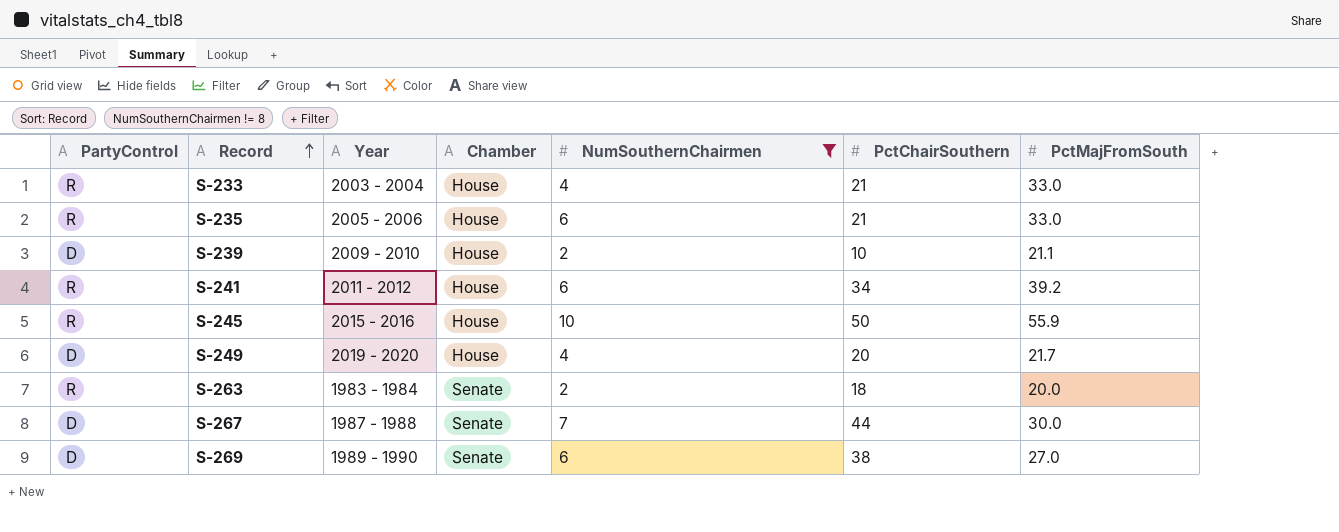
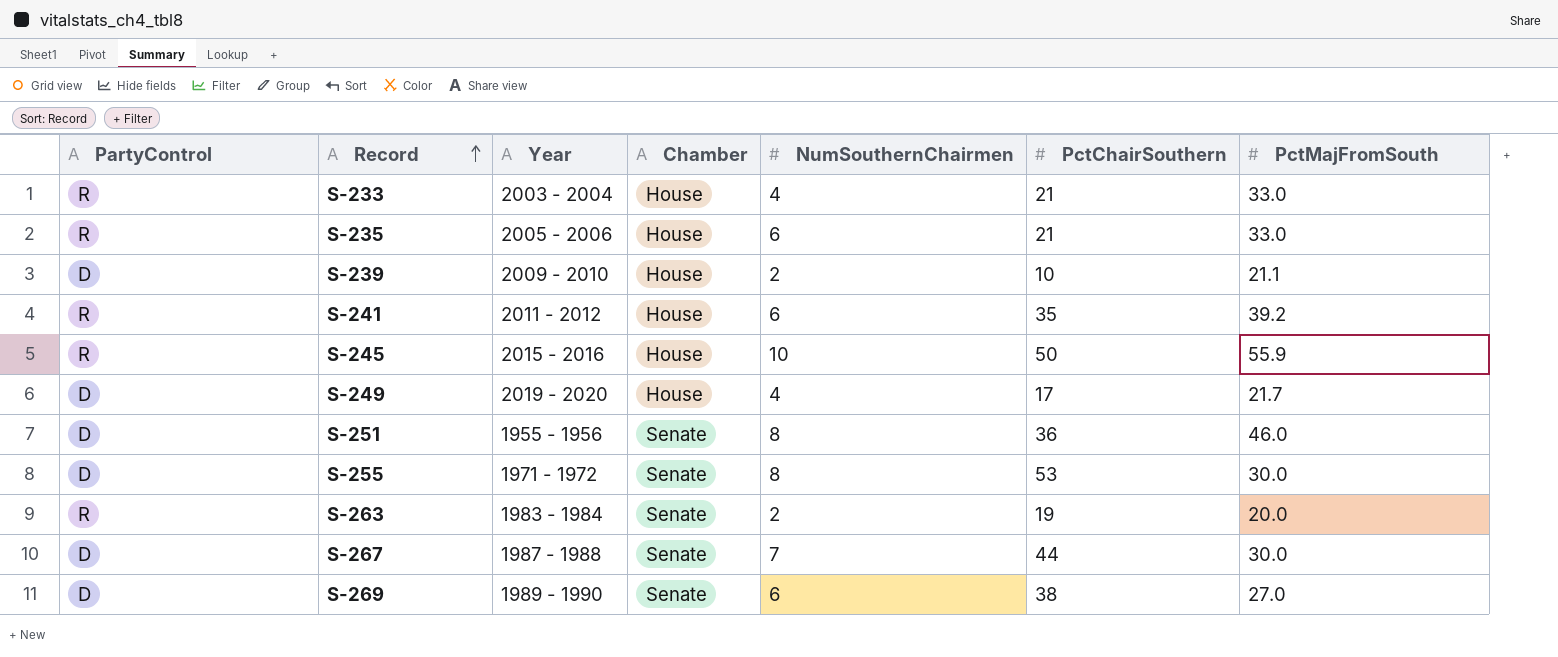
filter: NumSouthernChairmen != 8 -> none
S-241 | PctChairSouthern: 34 -> 35
S-249 | PctChairSouthern: 20 -> 17
S-263 | PctChairSouthern: 18 -> 19

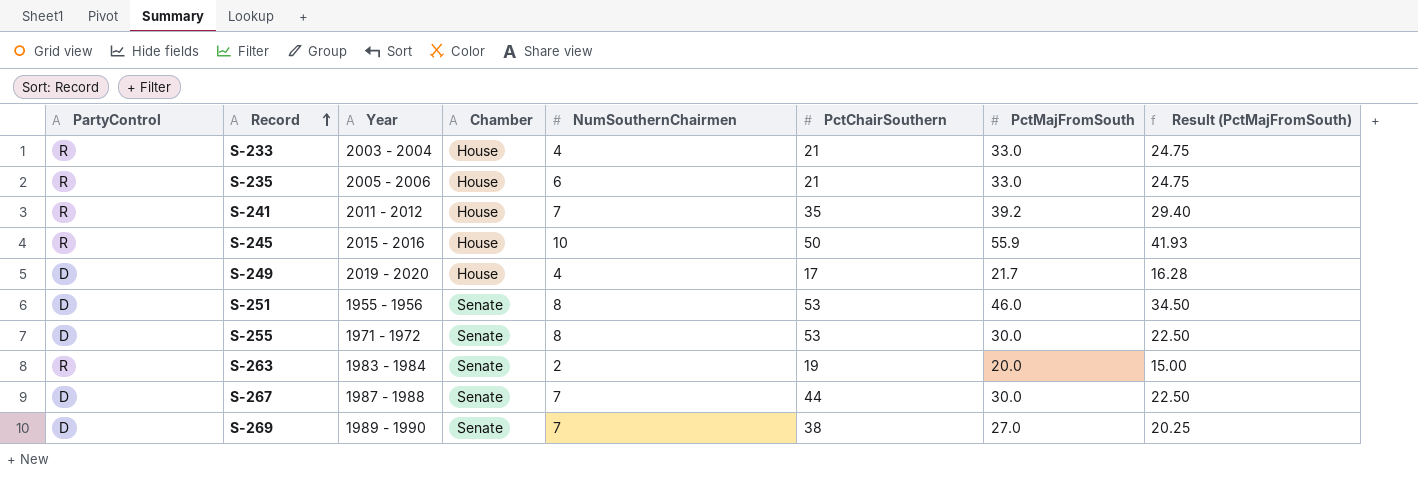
column Result (PctMajFromSouth) | formula: none -> [PctMajFromSouth] * 0.75
row S-239: D | 2009 - 2010 | House | 2 | 10 | 21.1 -> none
S-241 | NumSouthernChairmen: 6 -> 7
S-251 | PctChairSouthern: 36 -> 53
S-269 | NumSouthernChairmen: 6 -> 7

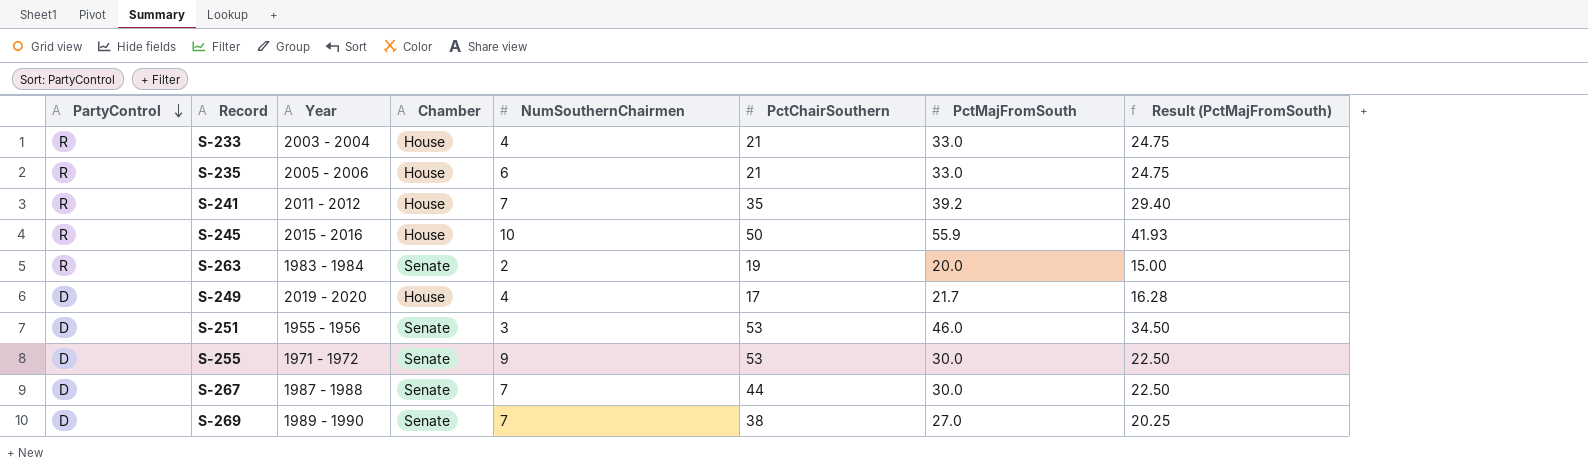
row order: Record ascending -> PartyControl descending
S-251 | NumSouthernChairmen: 8 -> 3
S-255 | NumSouthernChairmen: 8 -> 9

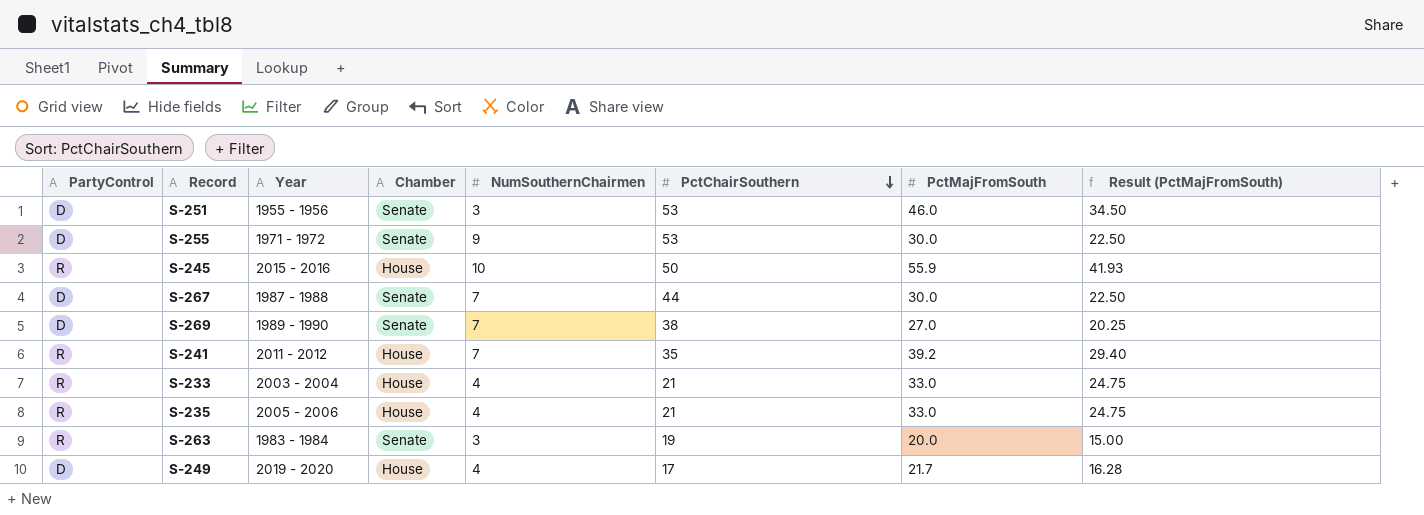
row order: PartyControl descending -> PctChairSouthern descending
S-235 | NumSouthernChairmen: 6 -> 4
S-263 | NumSouthernChairmen: 2 -> 3

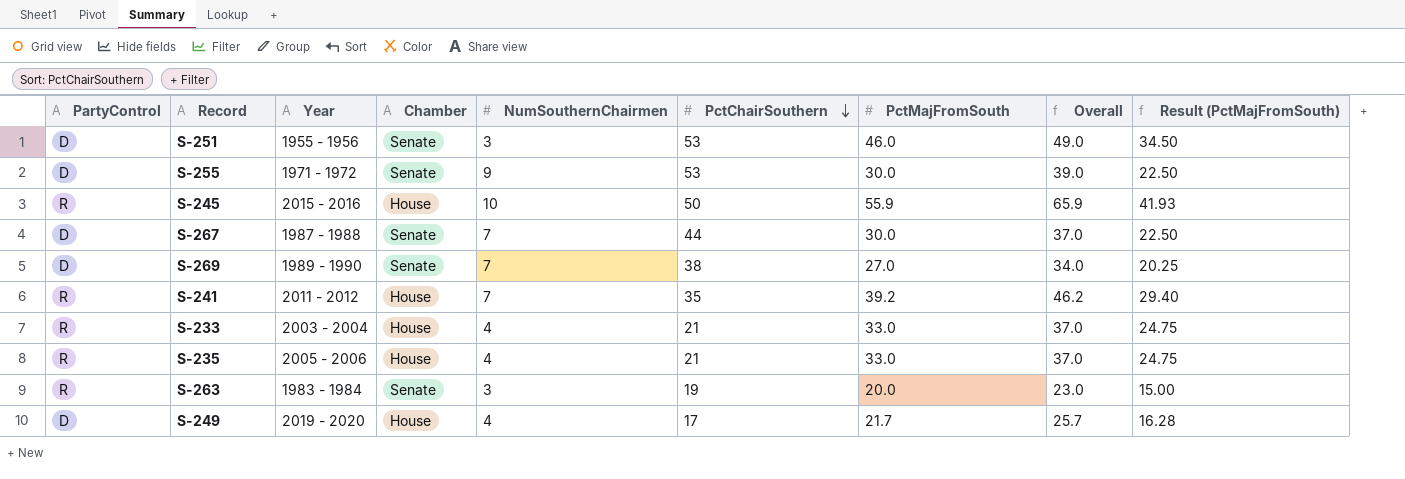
column Overall | formula: none -> [NumSouthernChairmen] + [PctMajFromSouth]

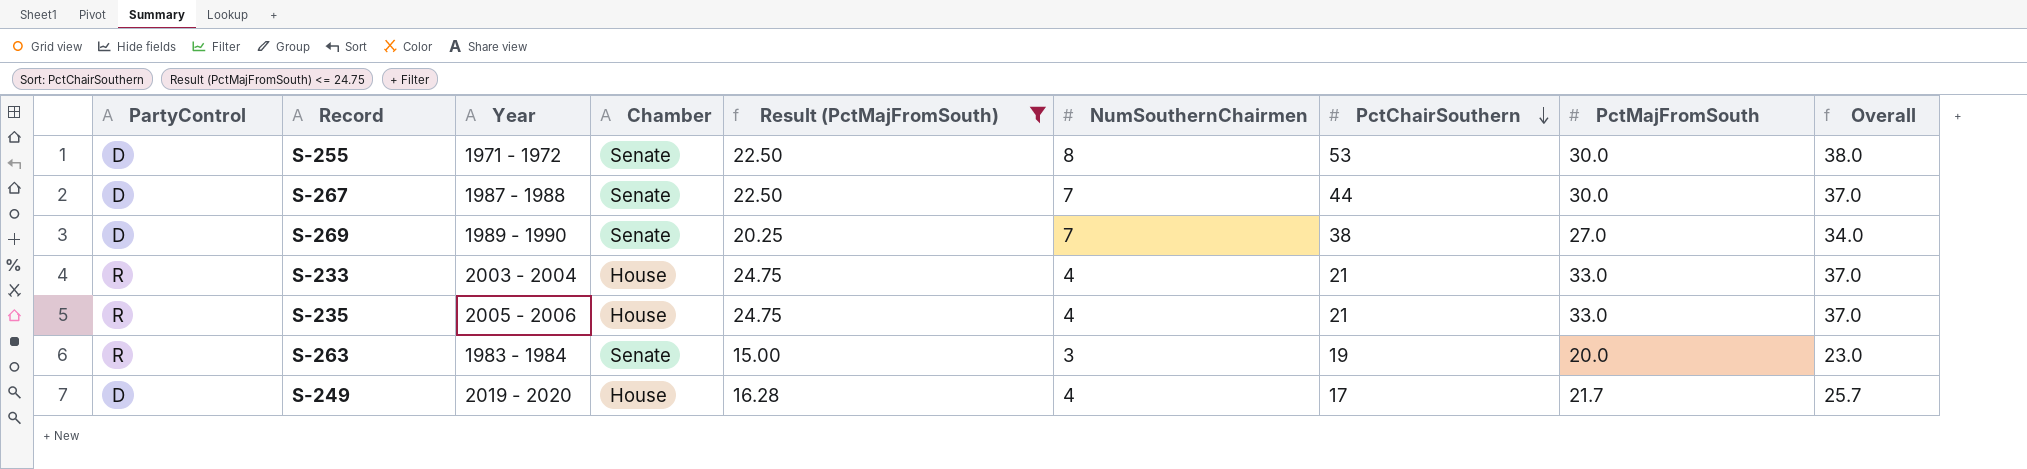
filter: none -> Result (PctMajFromSouth) <= 24.75
column Result (PctMajFromSouth) | position: 9 -> 5
S-255 | NumSouthernChairmen: 9 -> 8
S-255 | Overall: 39.0 -> 38.0

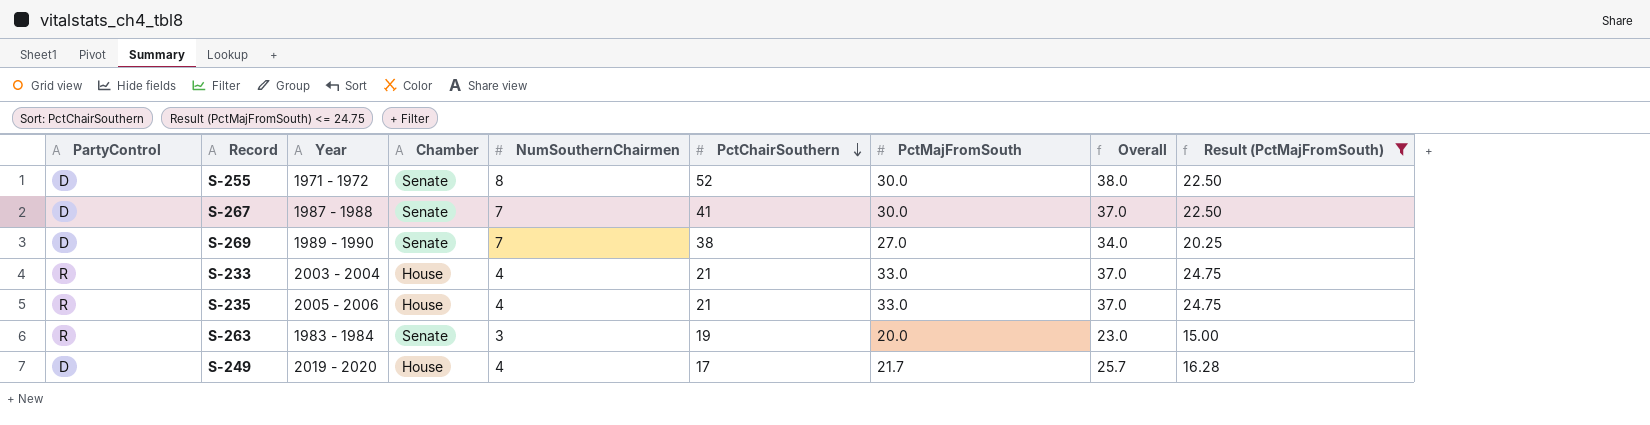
column Result (PctMajFromSouth) | position: 5 -> 9
S-255 | PctChairSouthern: 53 -> 52
S-267 | PctChairSouthern: 44 -> 41

